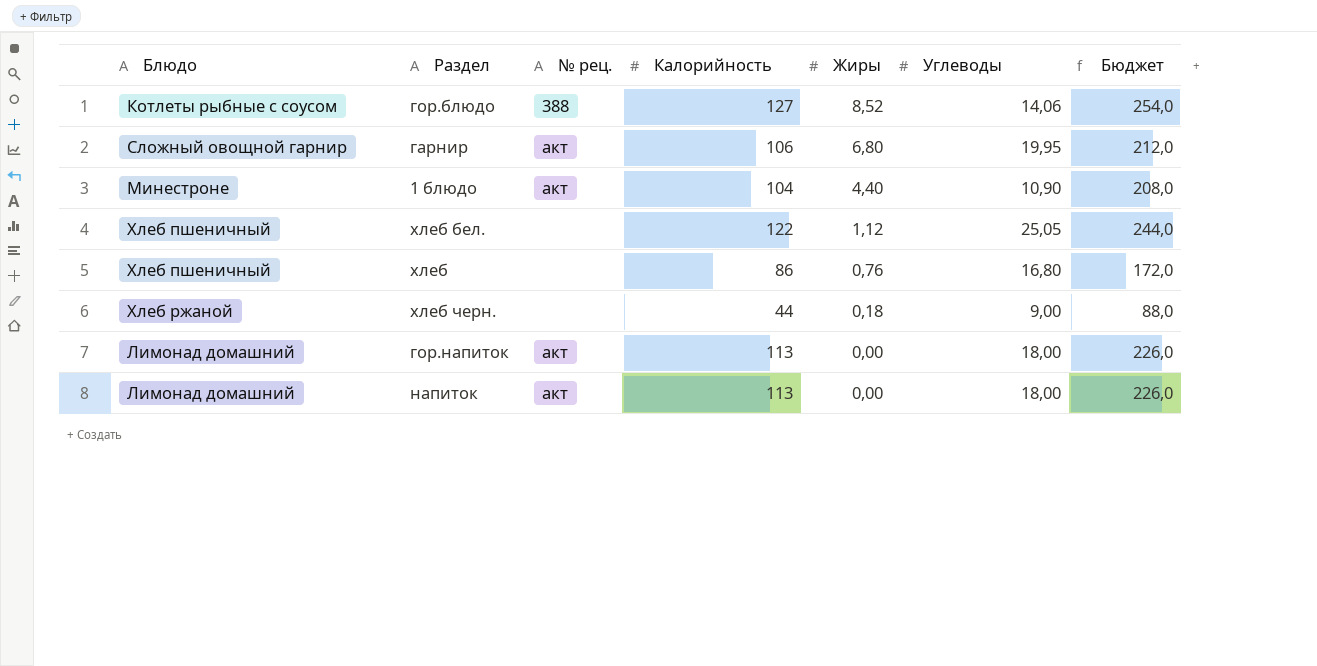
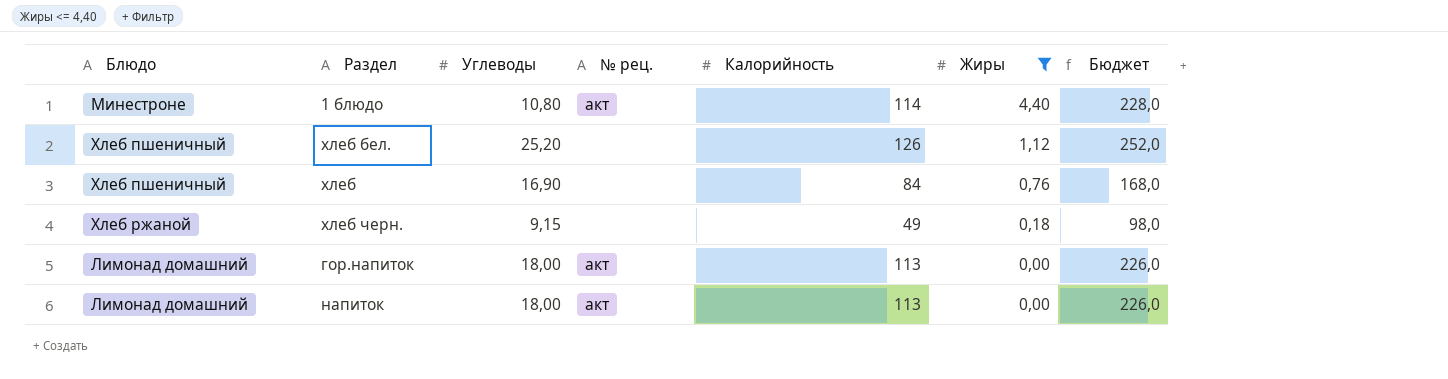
filter: none -> Жиры <= 4,40
column Углеводы | position: 6 -> 3
1 блюдо | Углеводы: 10,90 -> 10,80
1 блюдо | Калорийность: 104 -> 114
1 блюдо | Бюджет: 208,0 -> 228,0
хлеб бел. | Углеводы: 25,05 -> 25,20
хлеб бел. | Калорийность: 122 -> 126
хлеб бел. | Бюджет: 244,0 -> 252,0
хлеб | Углеводы: 16,80 -> 16,90
хлеб | Калорийность: 86 -> 84
хлеб | Бюджет: 172,0 -> 168,0
хлеб черн. | Углеводы: 9,00 -> 9,15
хлеб черн. | Калорийность: 44 -> 49
хлеб черн. | Бюджет: 88,0 -> 98,0

